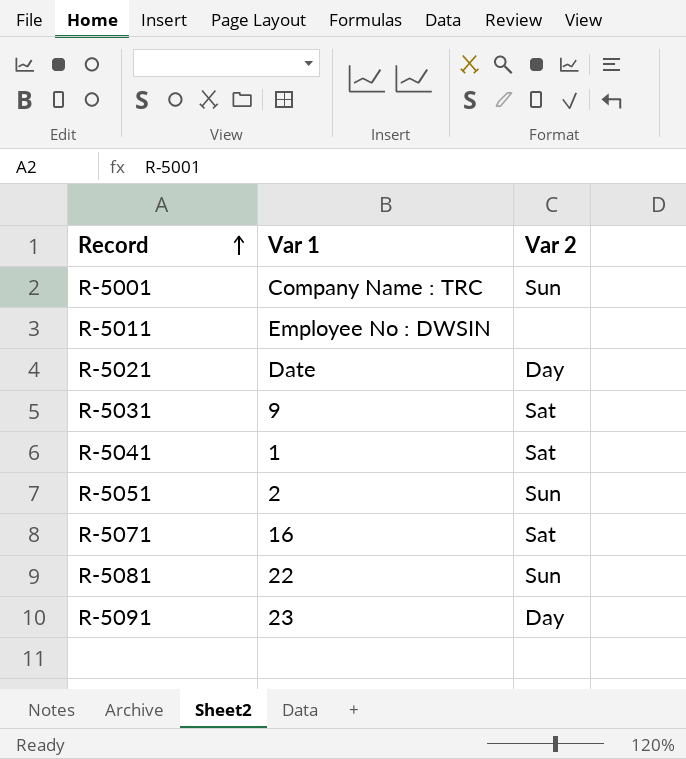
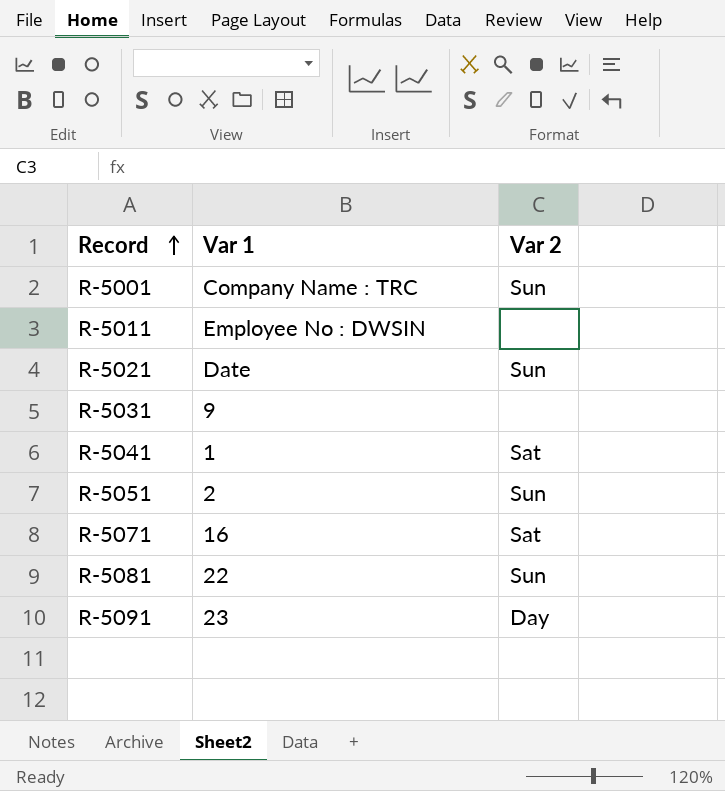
R-5021 | Var 2: Day -> Sun
R-5031 | Var 2: Sat -> none

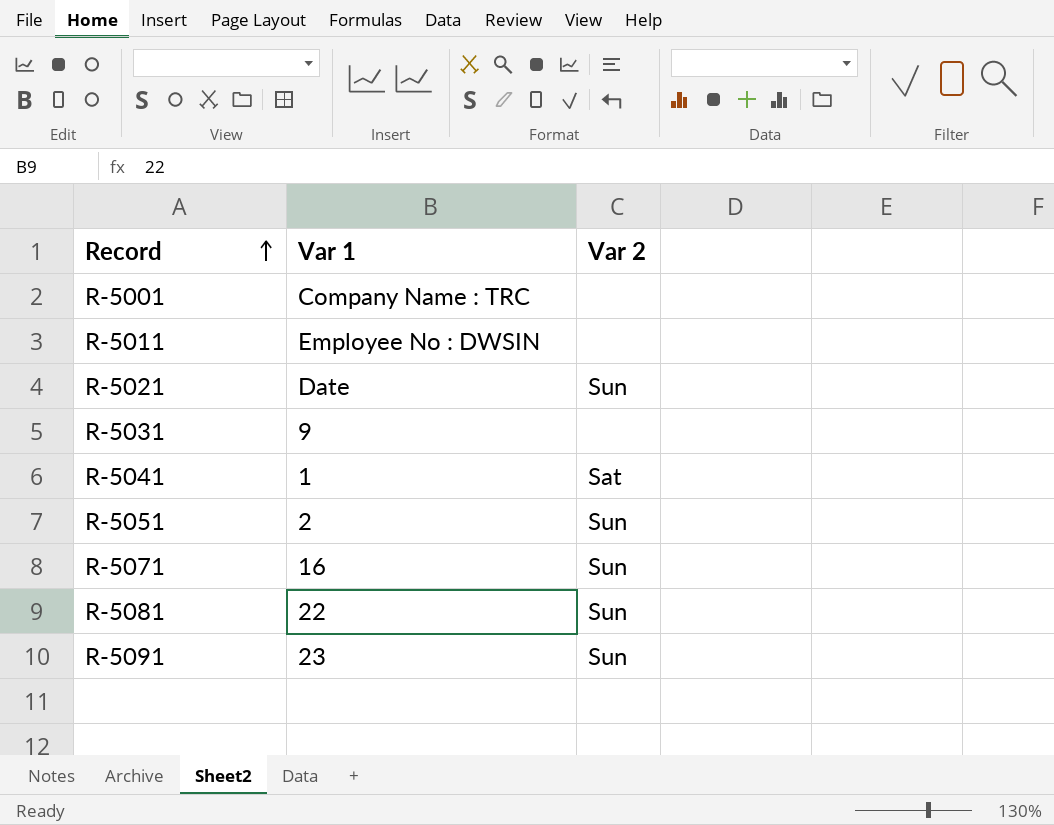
R-5001 | Var 2: Sun -> none
R-5071 | Var 2: Sat -> Sun
R-5091 | Var 2: Day -> Sun

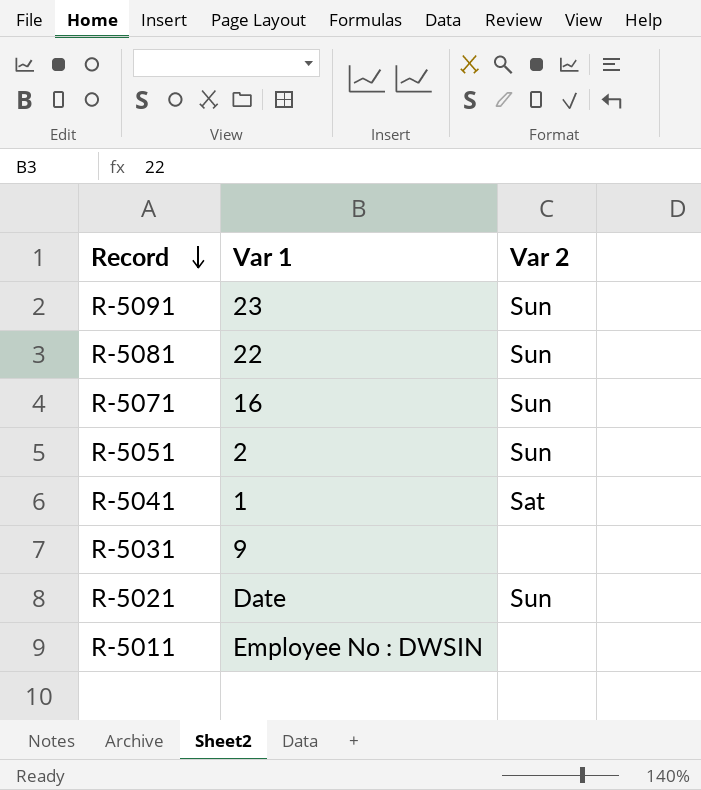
row order: Record ascending -> Record descending
row R-5001: Company Name : TRC | none -> none

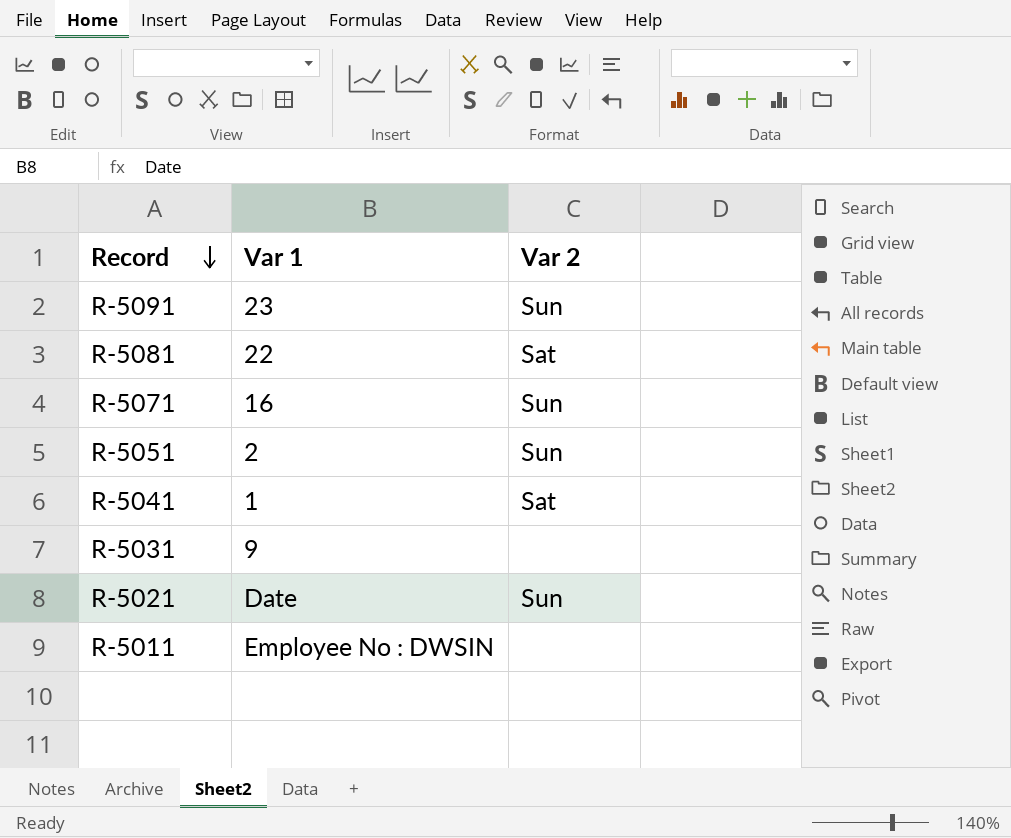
R-5081 | Var 2: Sun -> Sat

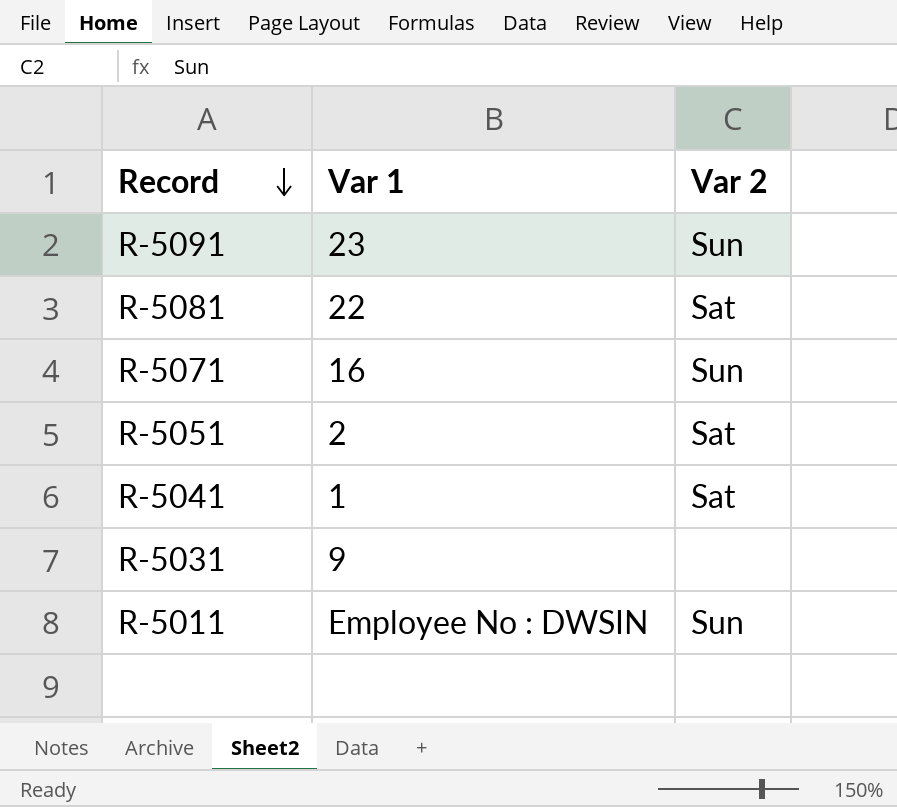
row R-5021: Date | Sun -> none
R-5051 | Var 2: Sun -> Sat
R-5011 | Var 2: none -> Sun

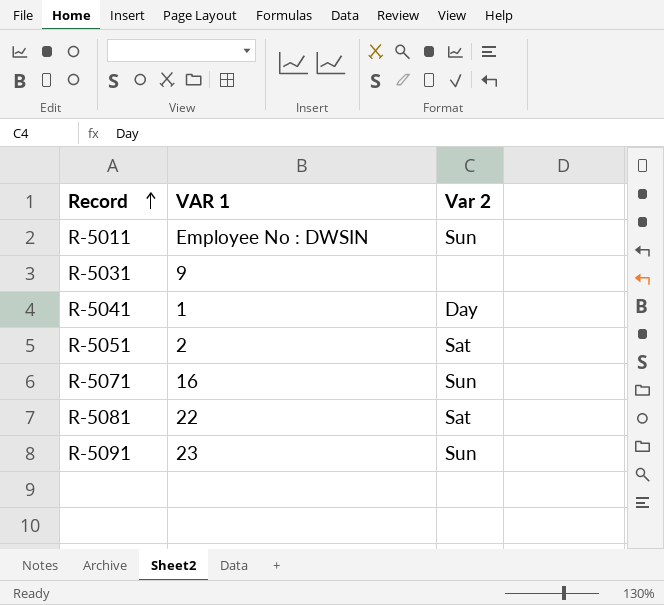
row order: Record descending -> Record ascending
column name: Var 1 -> VAR 1
R-5041 | Var 2: Sat -> Day

